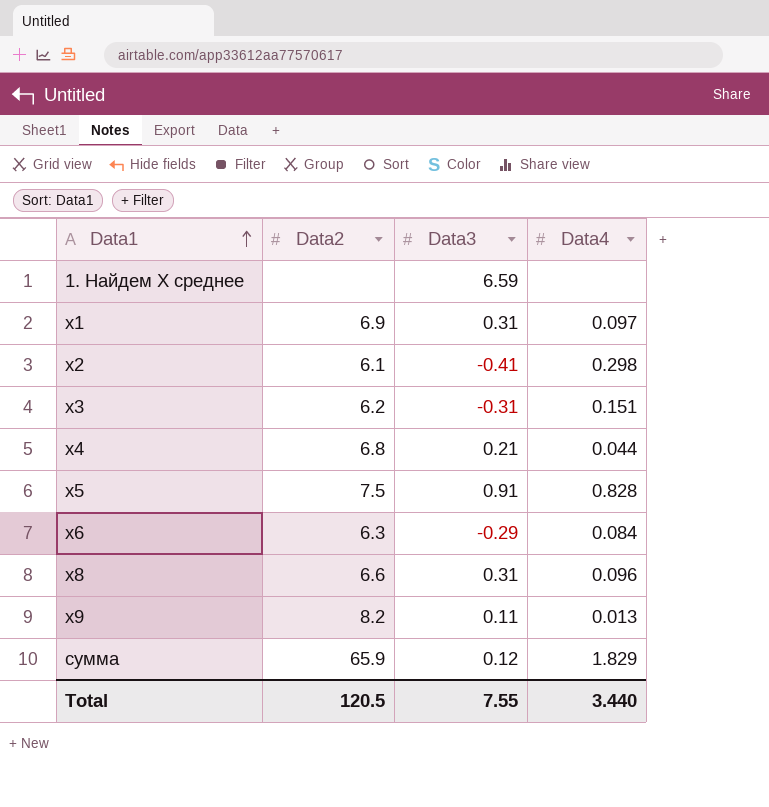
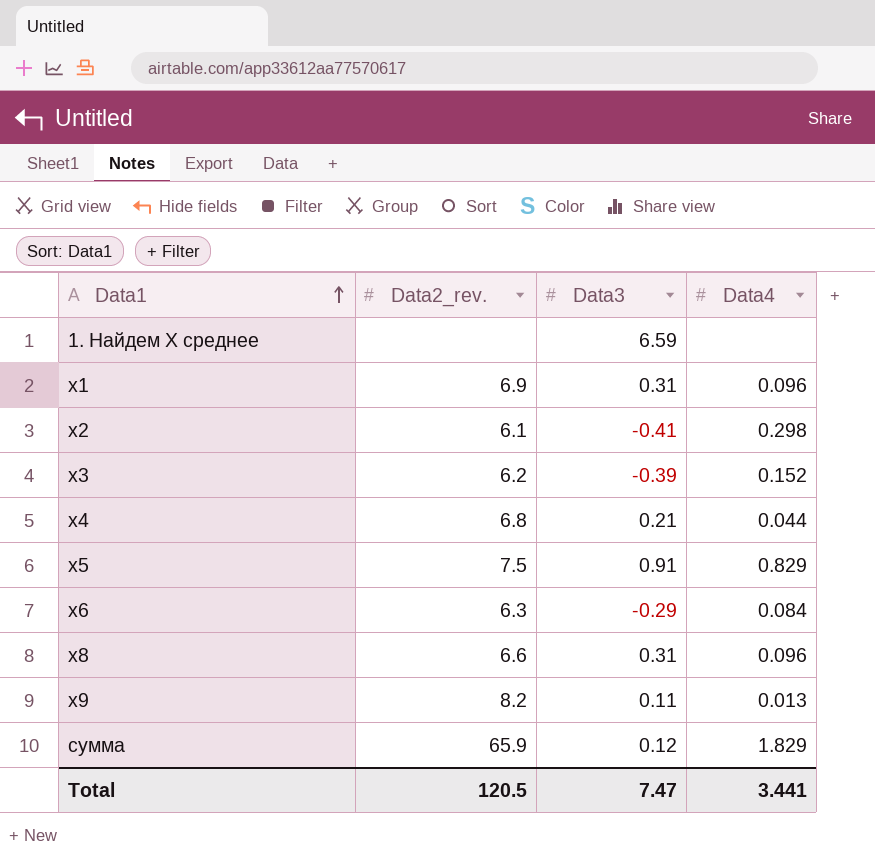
column name: Data2 -> Data2_rev.
x1 | Data4: 0.097 -> 0.096
x3 | Data3: -0.31 -> -0.39
x3 | Data4: 0.151 -> 0.152
x5 | Data4: 0.828 -> 0.829
Total | Data3: 7.55 -> 7.47
Total | Data4: 3.440 -> 3.441

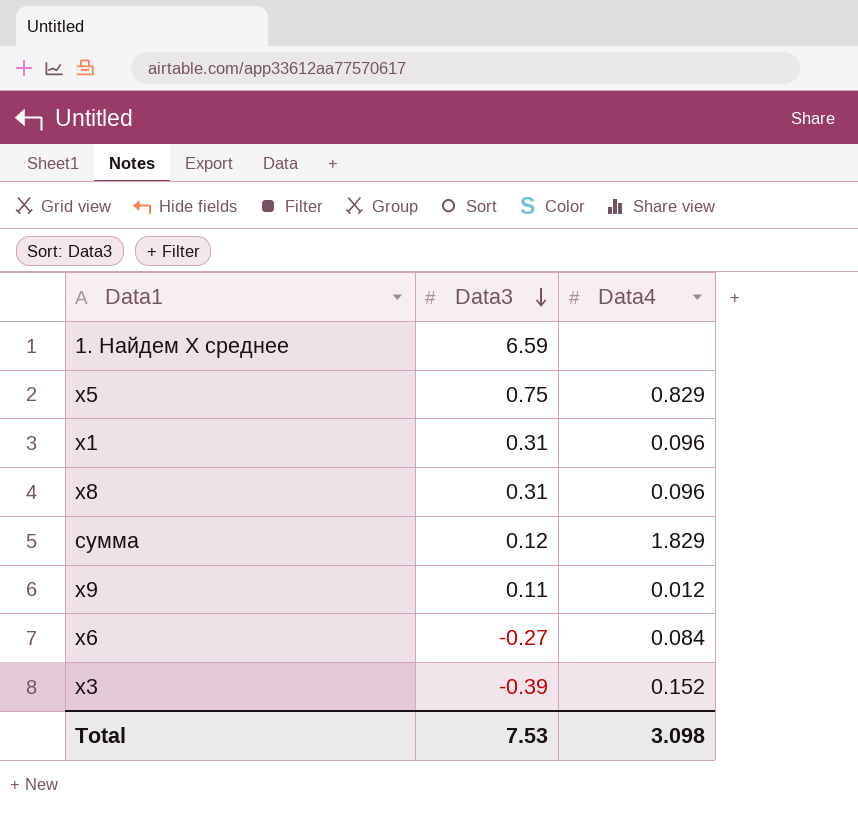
row order: Data1 ascending -> Data3 descending
column Data2_rev. | position: 2 -> none
row x2: 6.1 | -0.41 | 0.298 -> none
row x4: 6.8 | 0.21 | 0.044 -> none
x5 | Data3: 0.91 -> 0.75
x9 | Data4: 0.013 -> 0.012
x6 | Data3: -0.29 -> -0.27
Total | Data3: 7.47 -> 7.53
Total | Data4: 3.441 -> 3.098

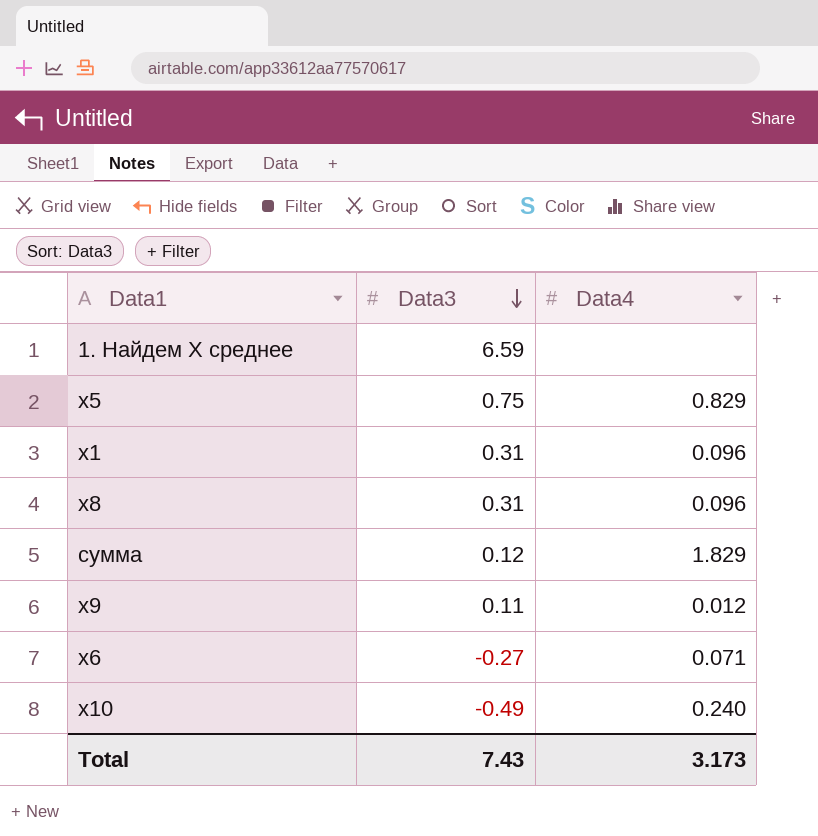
row x3: -0.39 | 0.152 -> none
x6 | Data4: 0.084 -> 0.071
row x10: none -> -0.49 | 0.240
Total | Data3: 7.53 -> 7.43
Total | Data4: 3.098 -> 3.173

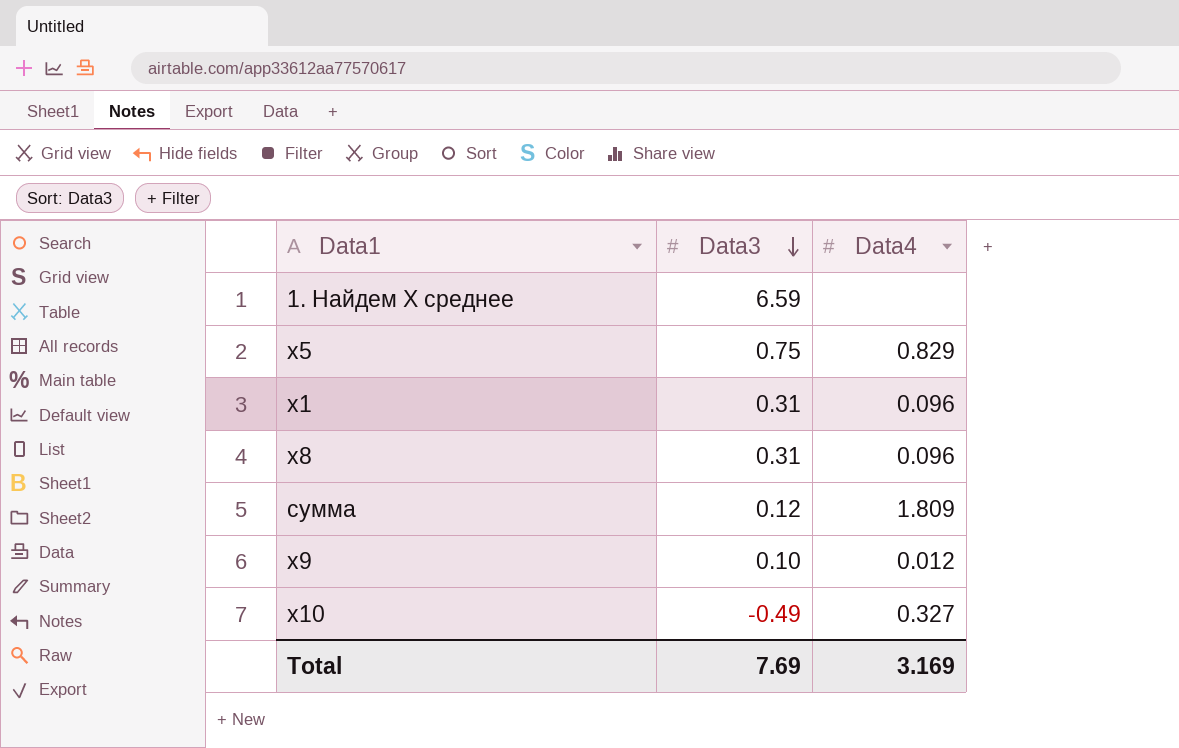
row x6: -0.27 | 0.071 -> none
сумма | Data4: 1.829 -> 1.809
x9 | Data3: 0.11 -> 0.10
x10 | Data4: 0.240 -> 0.327
Total | Data3: 7.43 -> 7.69
Total | Data4: 3.173 -> 3.169

